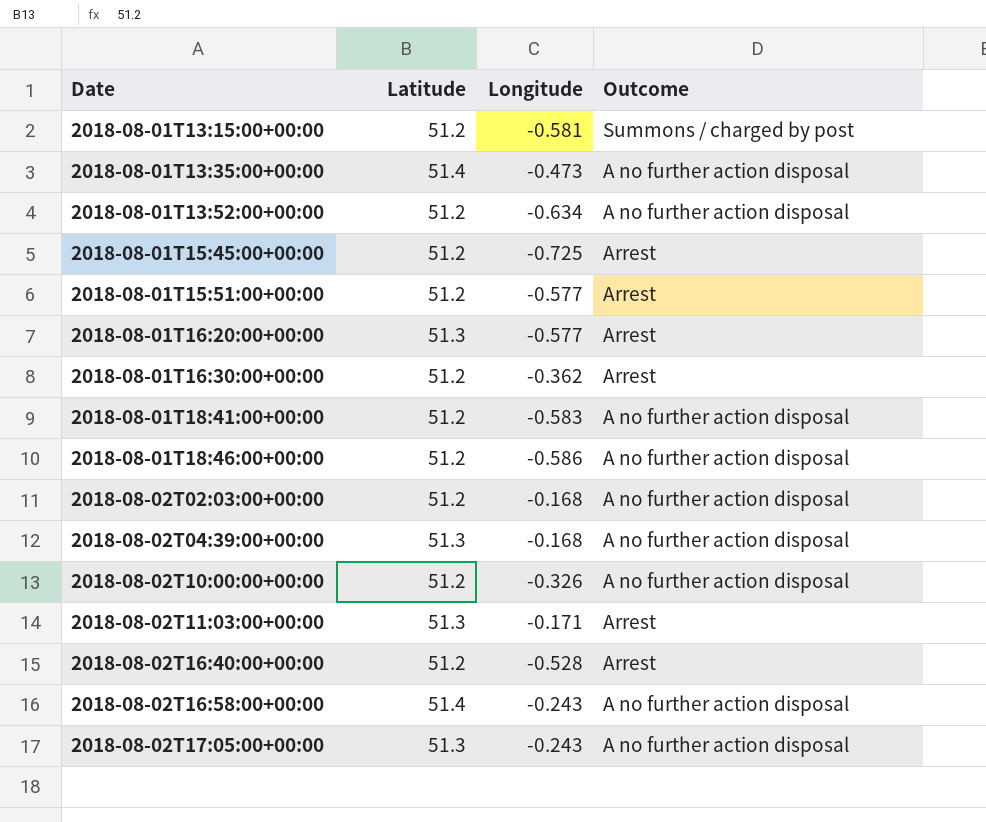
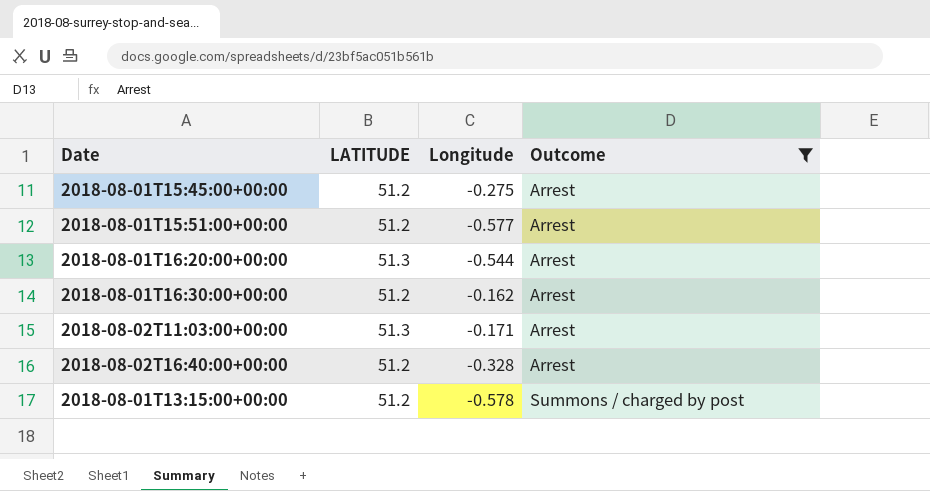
filter: none -> Outcome != A no further action disposal
row order: Date ascending -> Outcome ascending
column name: Latitude -> LATITUDE
2018-08-01T15:45:00+00:00 | Longitude: -0.725 -> -0.275
2018-08-01T16:20:00+00:00 | Longitude: -0.577 -> -0.544
2018-08-01T16:30:00+00:00 | Longitude: -0.362 -> -0.162
2018-08-02T16:40:00+00:00 | Longitude: -0.528 -> -0.328
2018-08-01T13:15:00+00:00 | Longitude: -0.581 -> -0.578

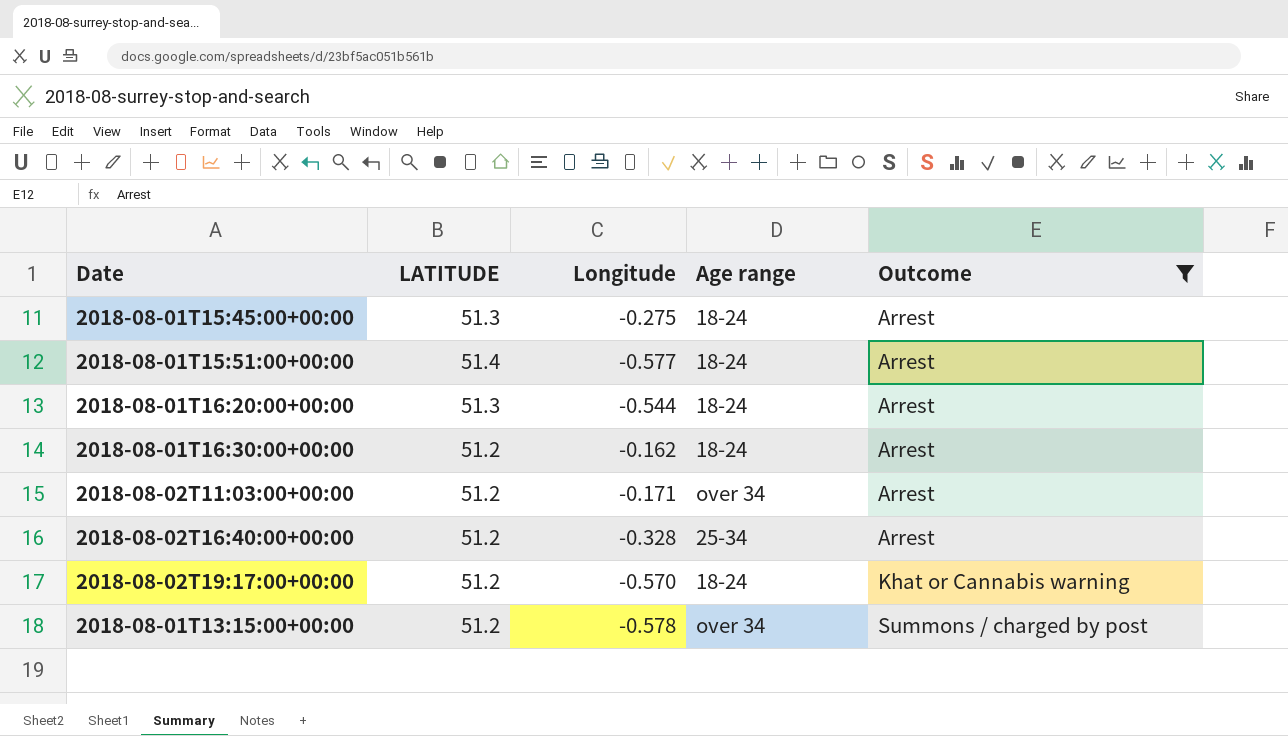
column Age range | position: none -> 4
2018-08-01T15:45:00+00:00 | LATITUDE: 51.2 -> 51.3
2018-08-01T15:51:00+00:00 | LATITUDE: 51.2 -> 51.4
2018-08-02T11:03:00+00:00 | LATITUDE: 51.3 -> 51.2
row 2018-08-02T19:17:00+00:00: none -> 51.2 | -0.570 | 18-24 | Khat or Cannabis warning

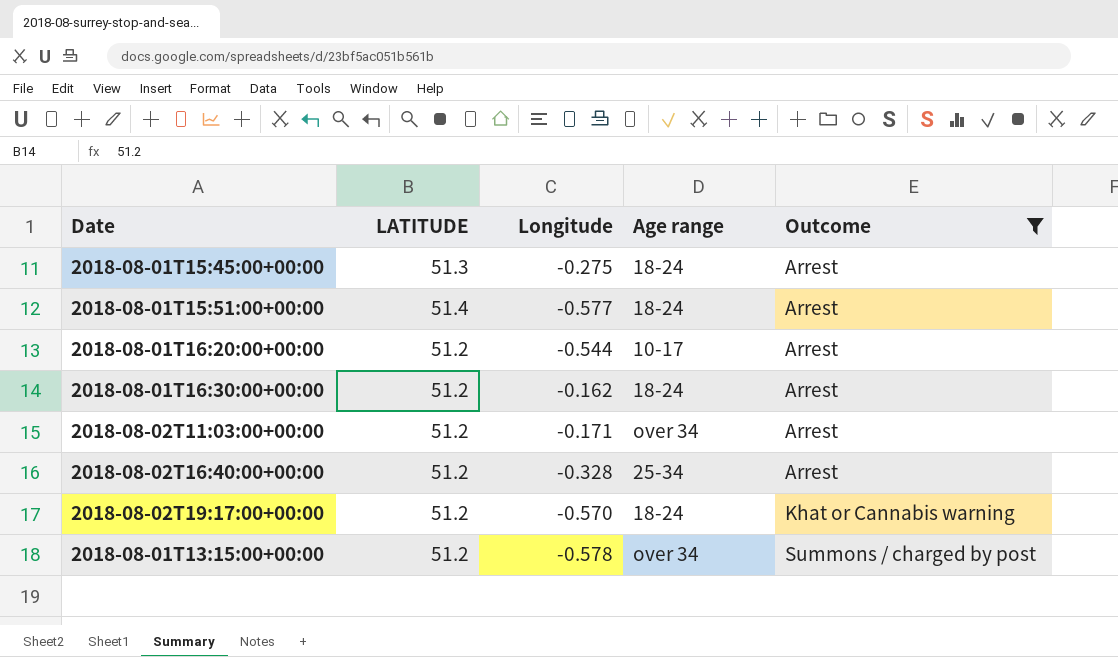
2018-08-01T16:20:00+00:00 | LATITUDE: 51.3 -> 51.2
2018-08-01T16:20:00+00:00 | Age range: 18-24 -> 10-17

